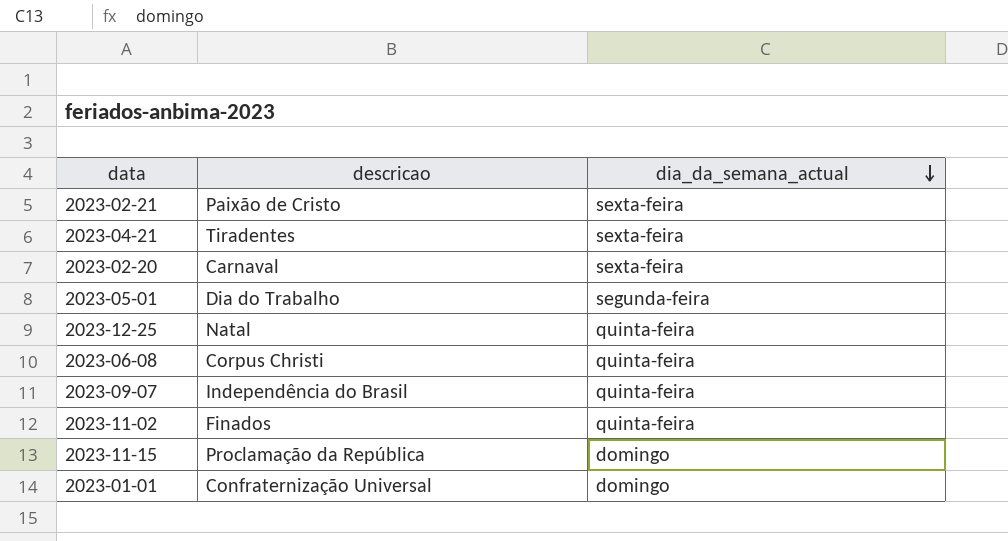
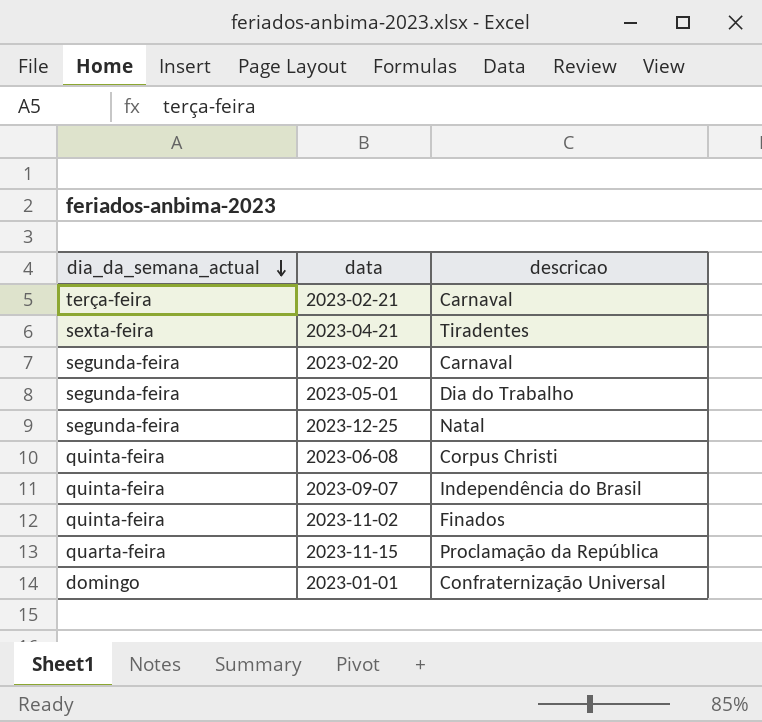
column dia_da_semana_actual | position: 3 -> 1
2023-02-21 | dia_da_semana_actual: sexta-feira -> terça-feira
2023-02-21 | descricao: Paixão de Cristo -> Carnaval
2023-02-20 | dia_da_semana_actual: sexta-feira -> segunda-feira
2023-12-25 | dia_da_semana_actual: quinta-feira -> segunda-feira
2023-11-15 | dia_da_semana_actual: domingo -> quarta-feira

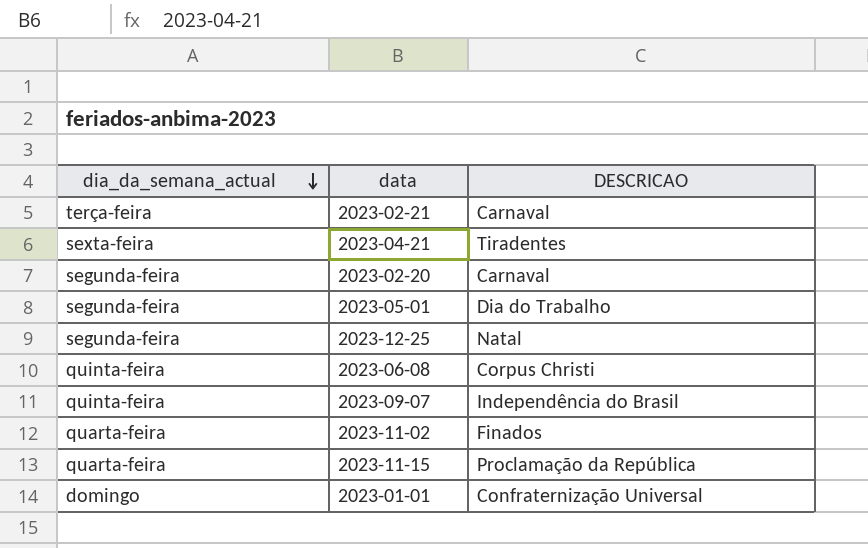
column name: descricao -> DESCRICAO
2023-11-02 | dia_da_semana_actual: quinta-feira -> quarta-feira

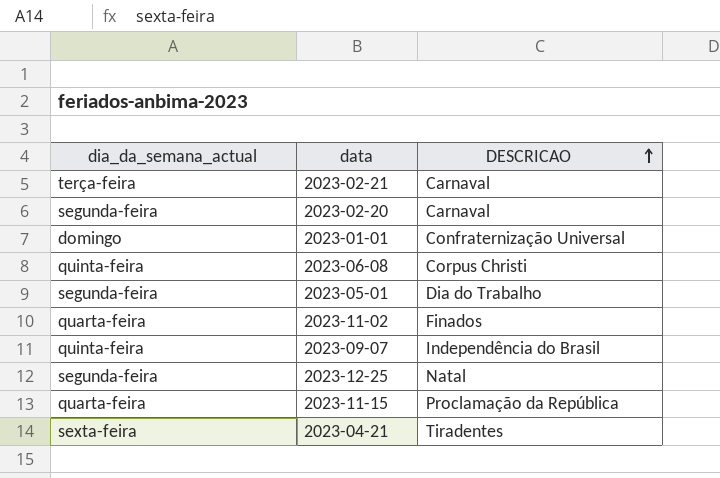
row order: dia_da_semana_actual descending -> DESCRICAO ascending

